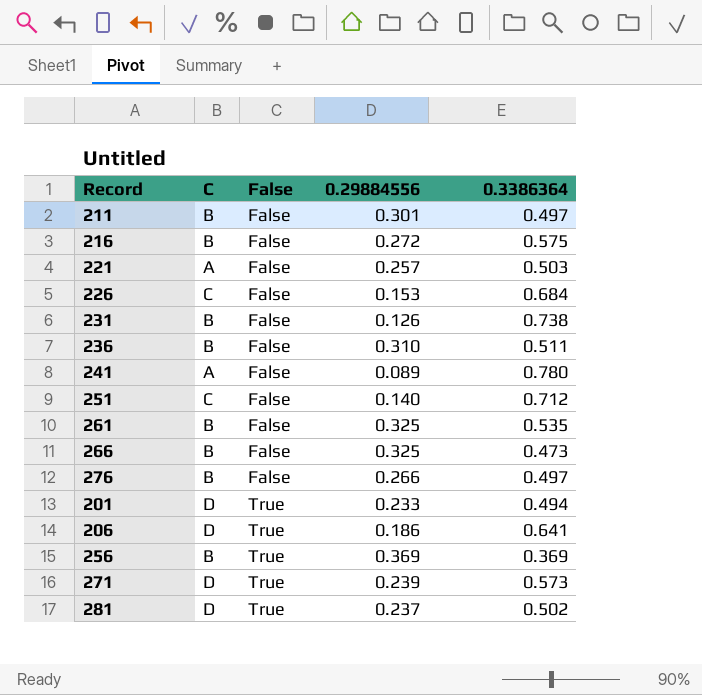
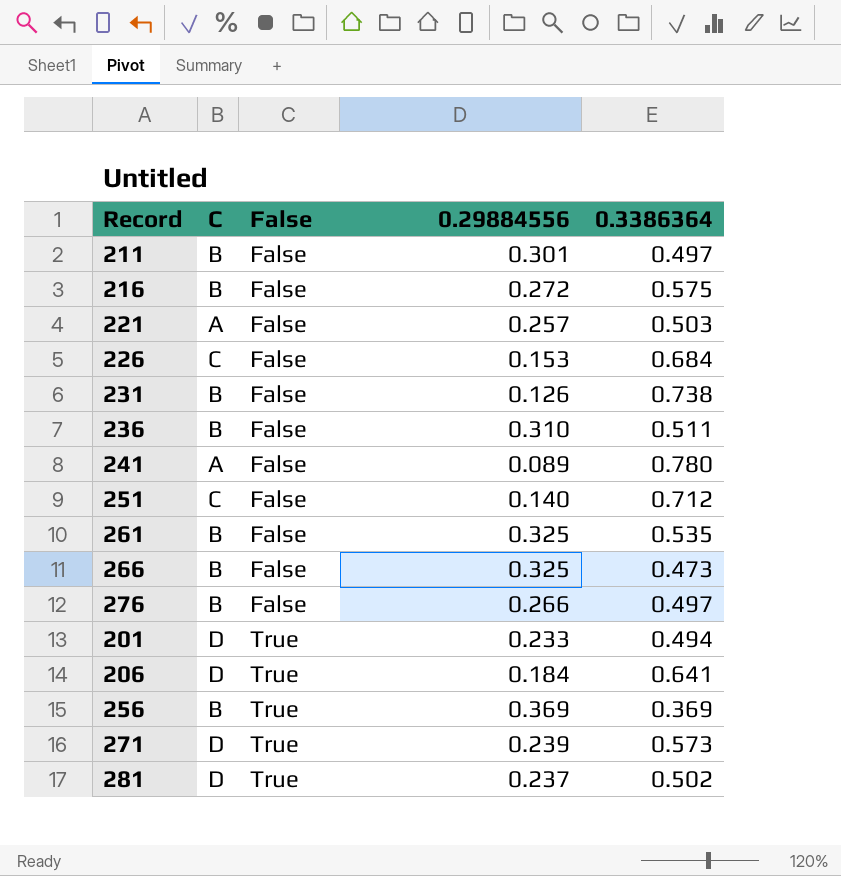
206 | 0.29884556: 0.186 -> 0.184

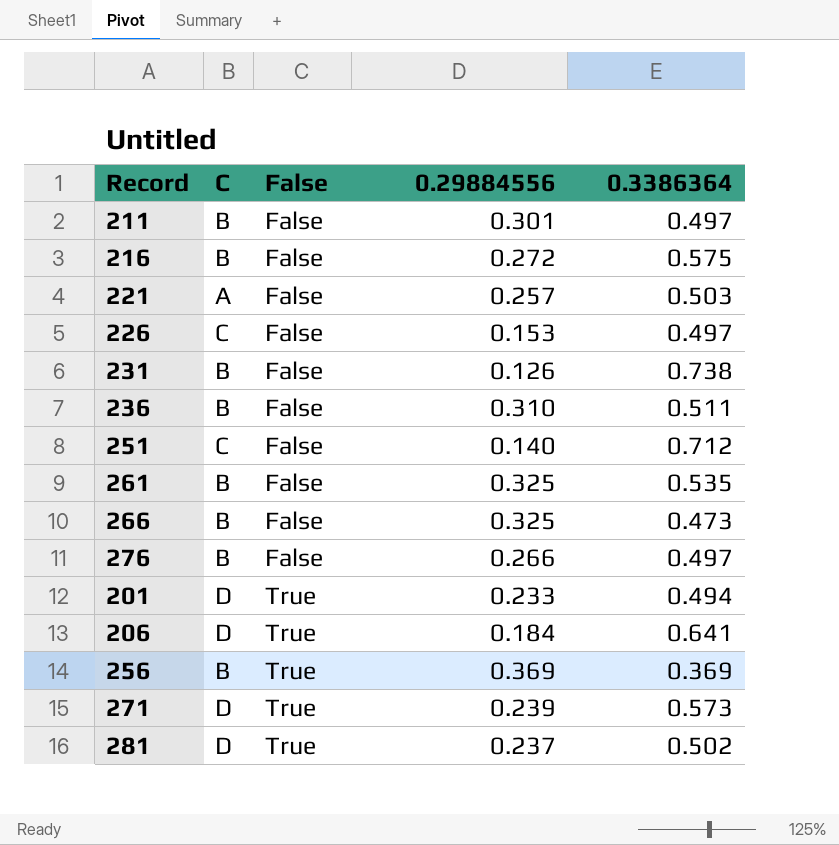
row 241: A | False | 0.089 | 0.780 -> none
226 | 0.3386364: 0.684 -> 0.497

